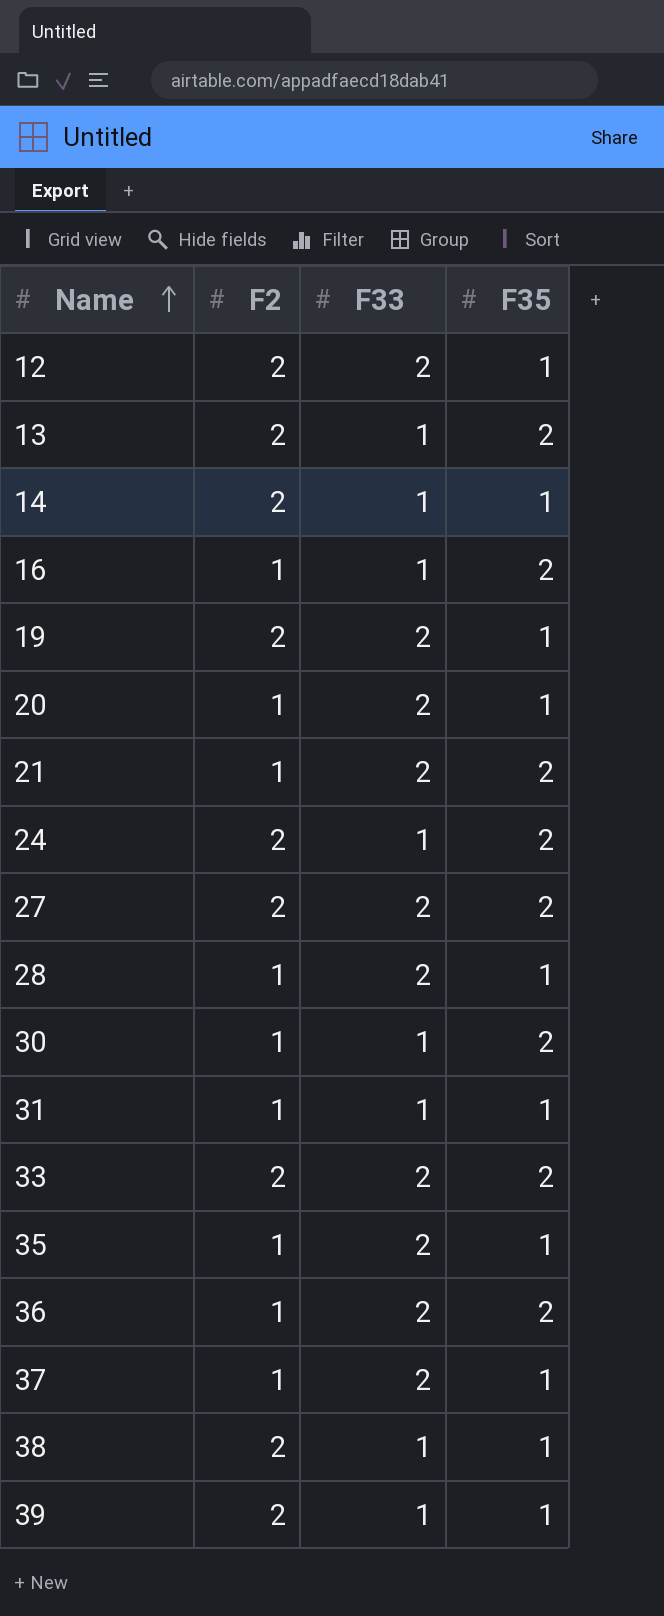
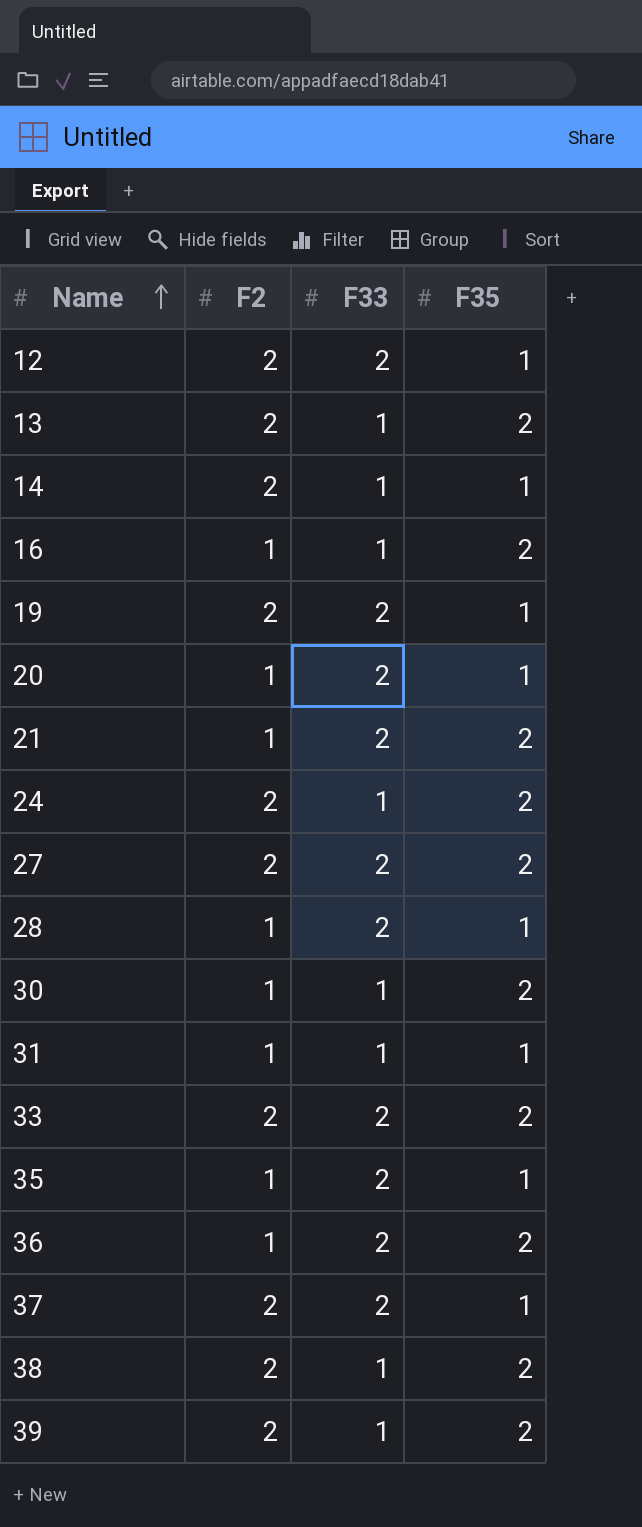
37 | F2: 1 -> 2
38 | F35: 1 -> 2
39 | F35: 1 -> 2

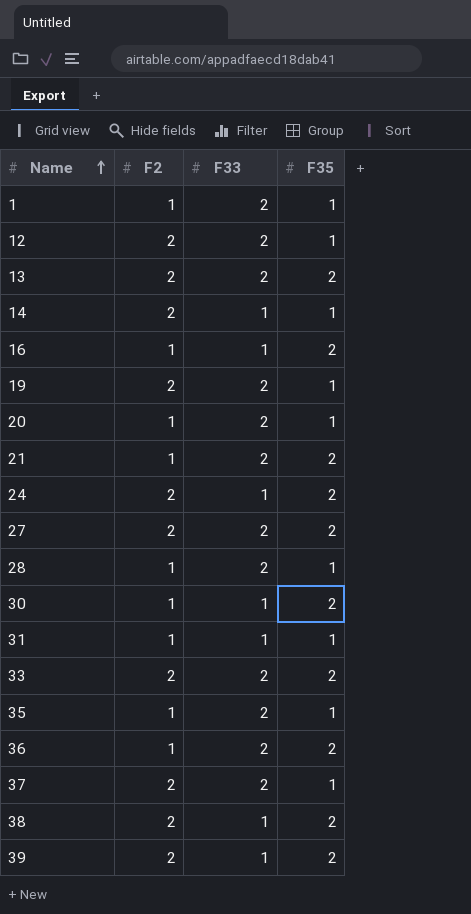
row 1: none -> 1 | 2 | 1
13 | F33: 1 -> 2

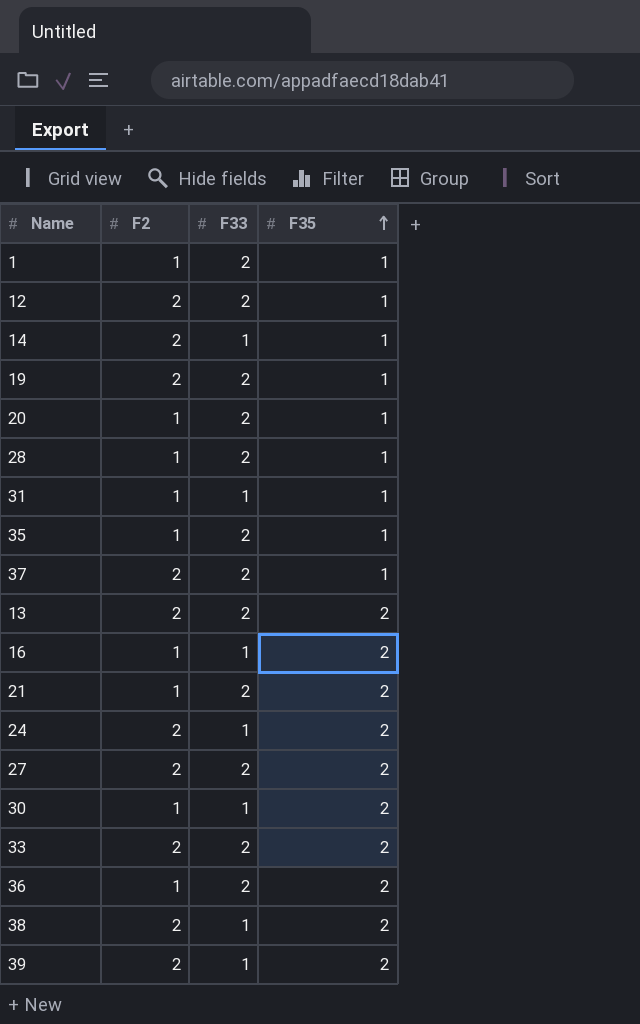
row order: Name ascending -> F35 ascending

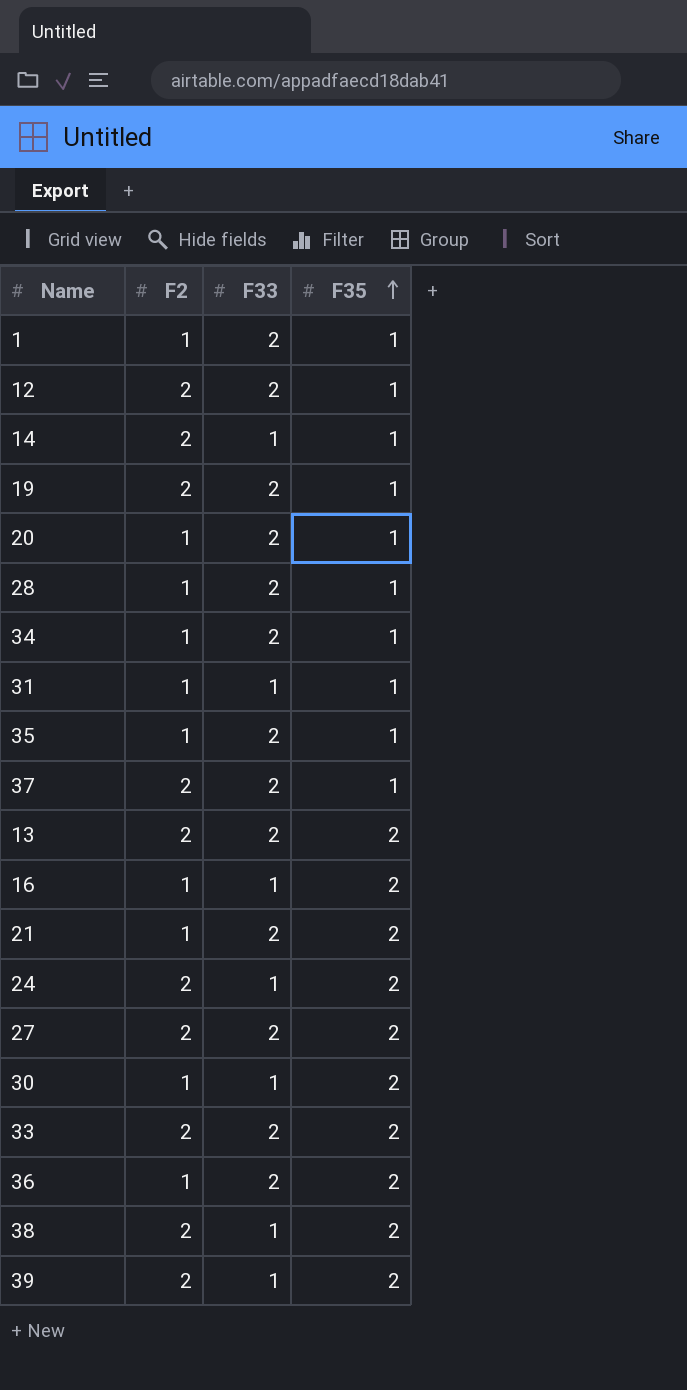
row 34: none -> 1 | 2 | 1

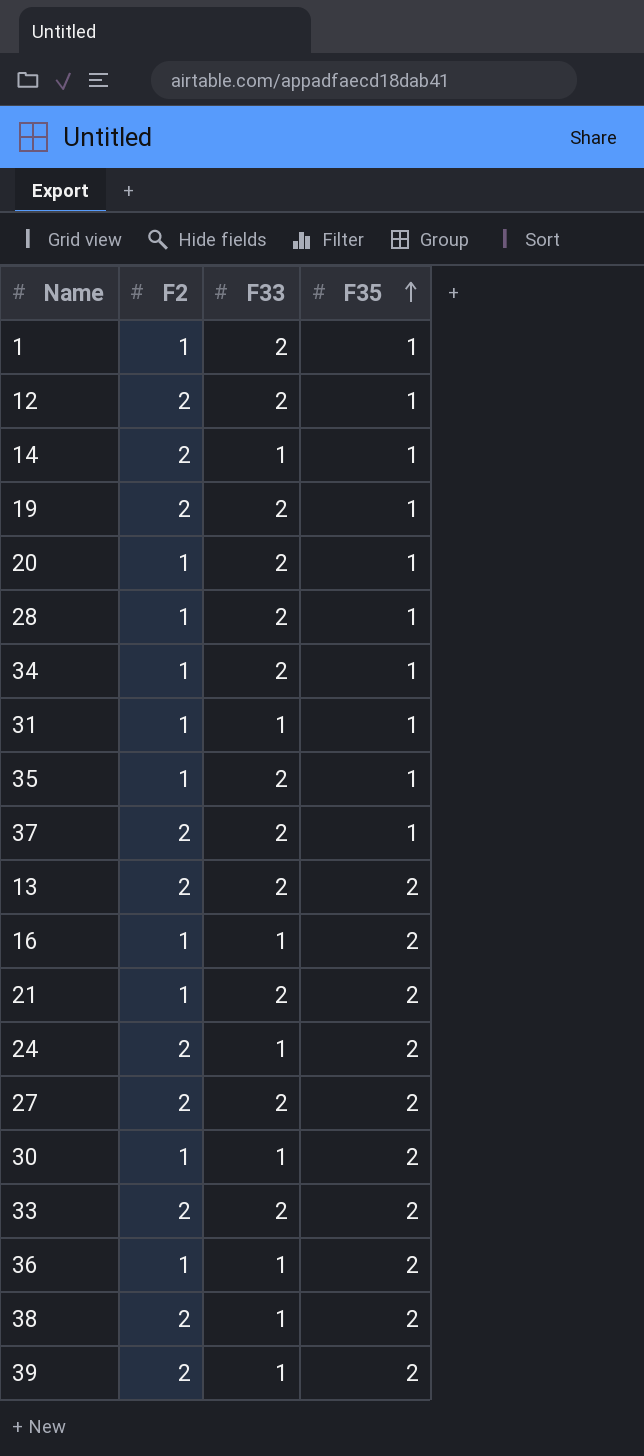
36 | F33: 2 -> 1

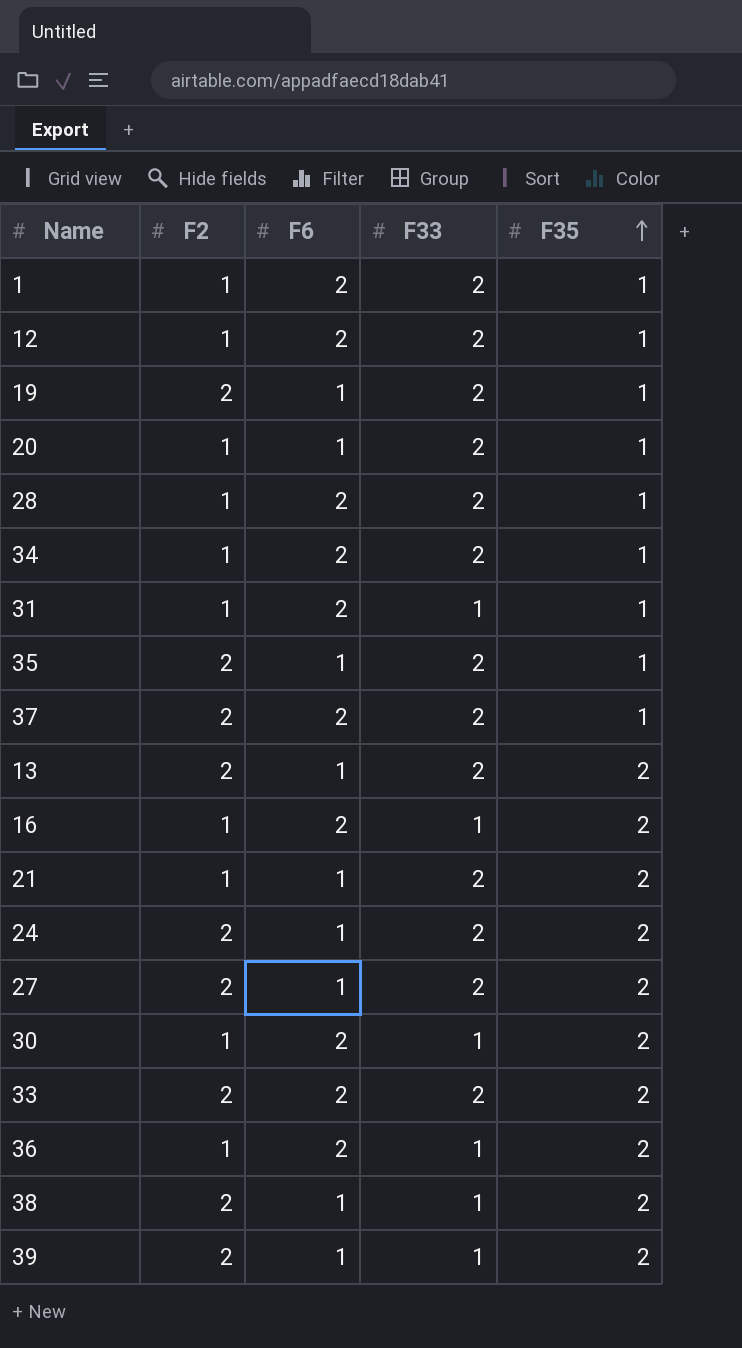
column F6 | position: none -> 3
row 14: 2 | 1 | 1 -> none
12 | F2: 2 -> 1
35 | F2: 1 -> 2
24 | F33: 1 -> 2

